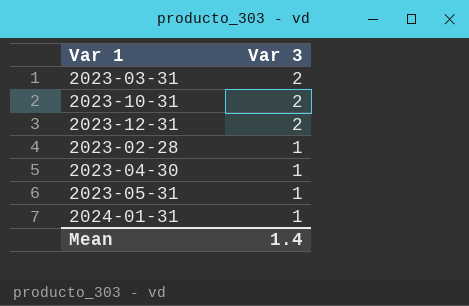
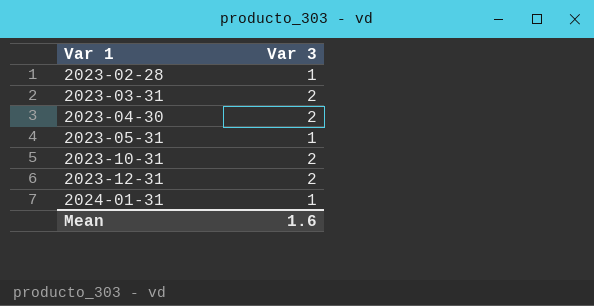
row order: Var 3 descending -> Var 1 ascending
2023-04-30 | Var 3: 1 -> 2
Mean | Var 3: 1.4 -> 1.6

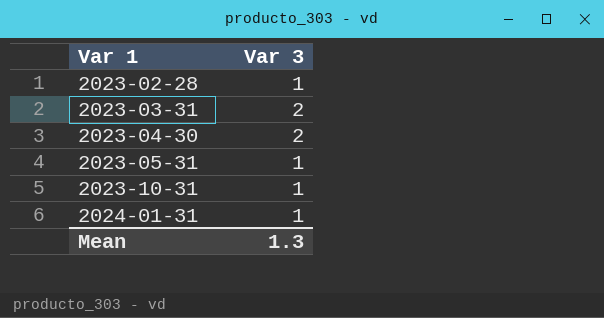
row 2023-12-31: 2 -> none
2023-10-31 | Var 3: 2 -> 1
Mean | Var 3: 1.6 -> 1.3

